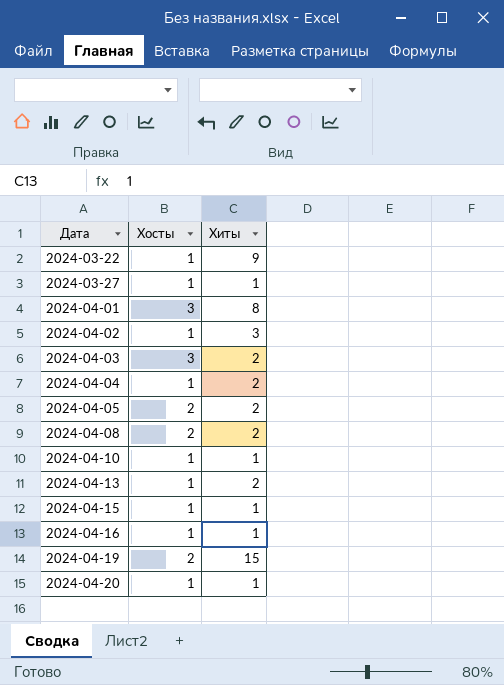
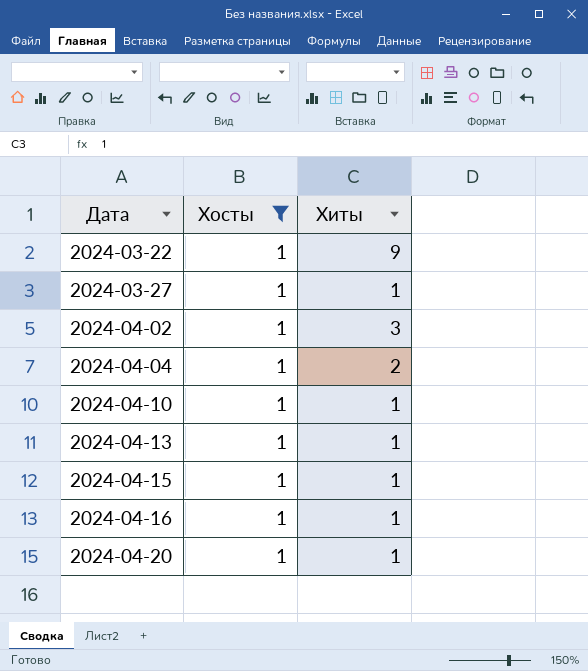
filter: none -> Хосты = 1
2024-04-13 | Хиты: 2 -> 1

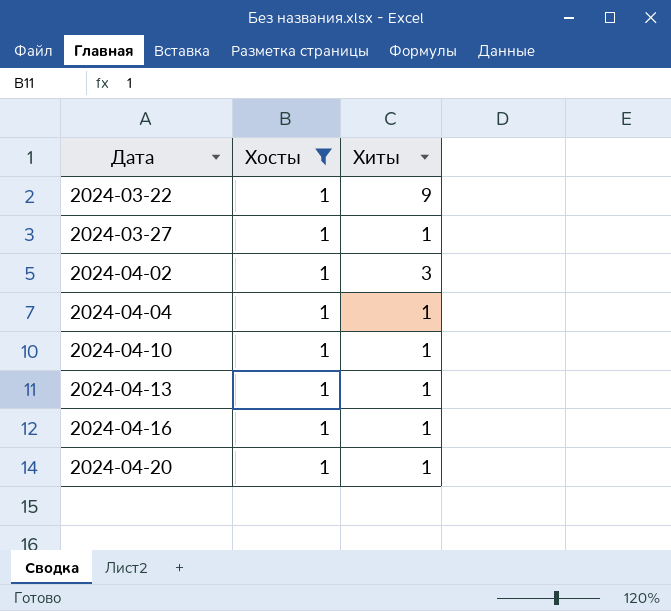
row 2024-04-15: 1 | 1 -> none
2024-04-04 | Хиты: 2 -> 1

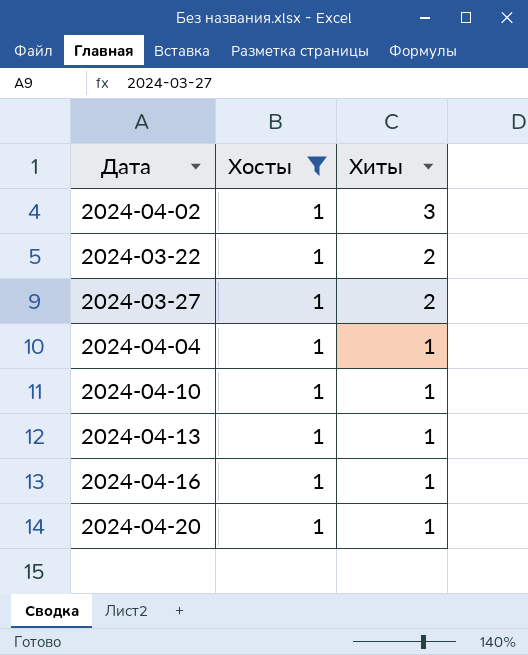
row order: Дата ascending -> Хиты descending
2024-03-22 | Хиты: 9 -> 2
2024-03-27 | Хиты: 1 -> 2

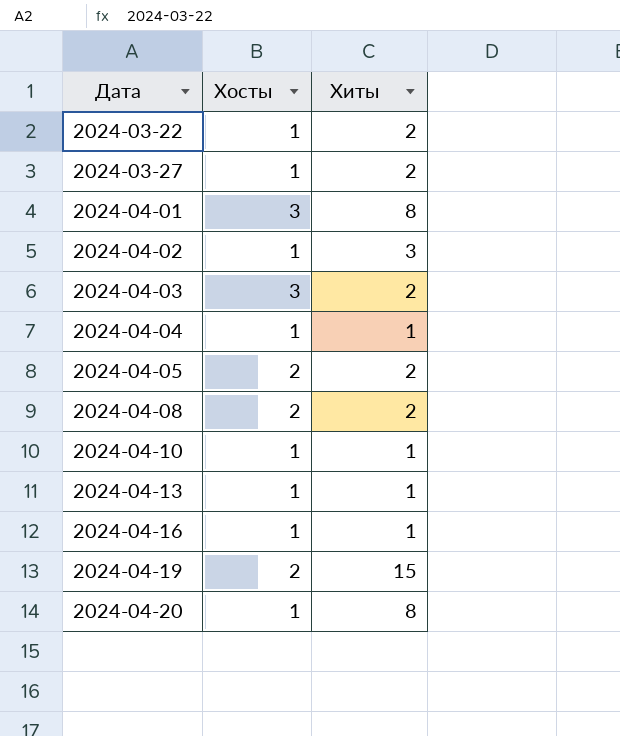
filter: Хосты = 1 -> none
row order: Хиты descending -> Дата ascending
2024-04-20 | Хиты: 1 -> 8

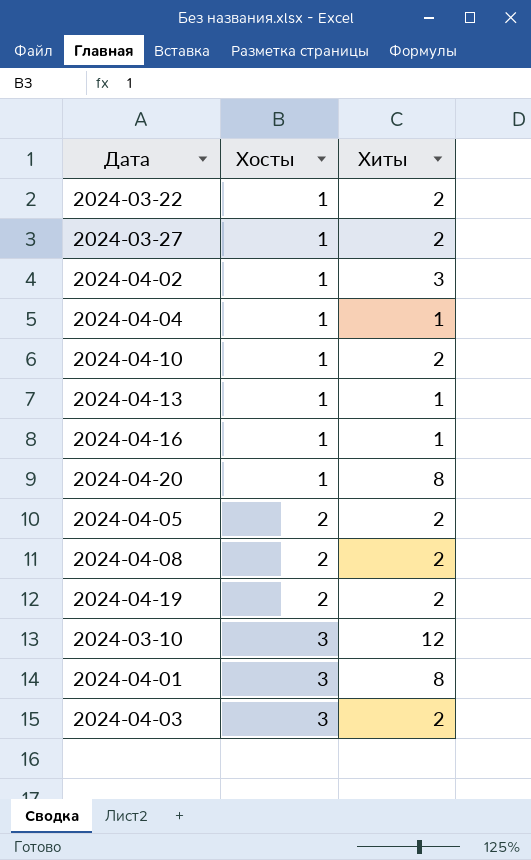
row order: Дата ascending -> Хосты ascending
2024-04-10 | Хиты: 1 -> 2
2024-04-19 | Хиты: 15 -> 2
row 2024-03-10: none -> 3 | 12

